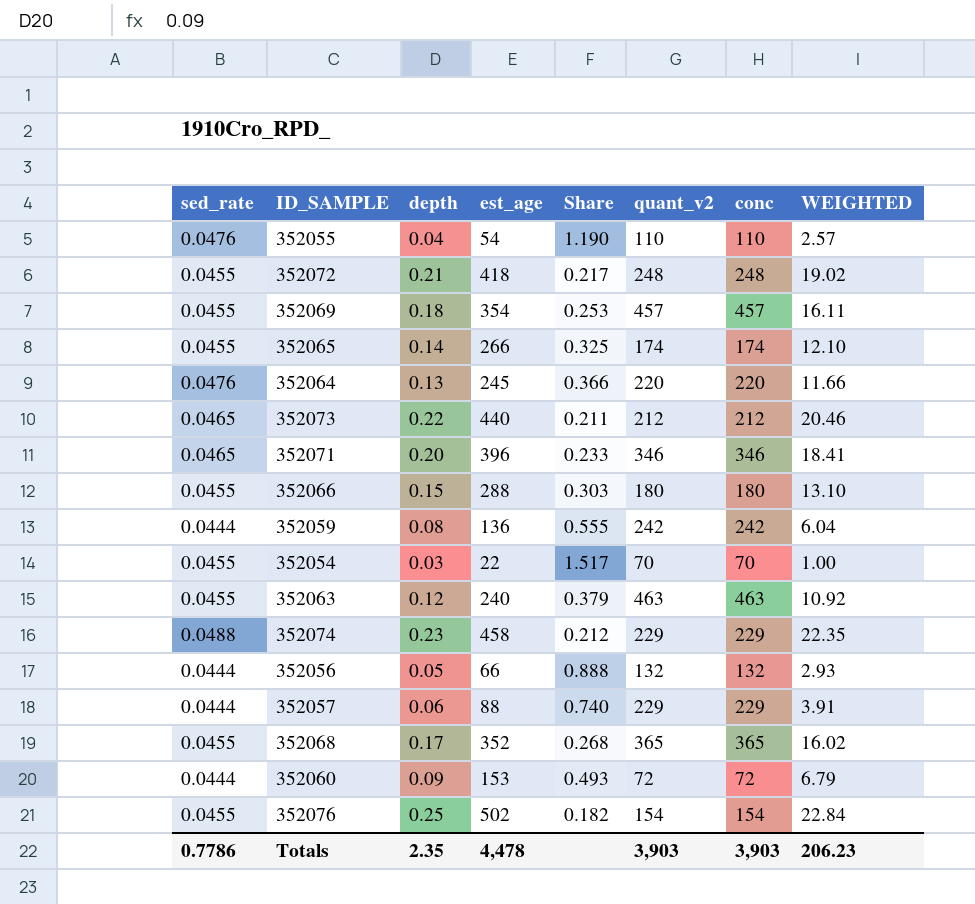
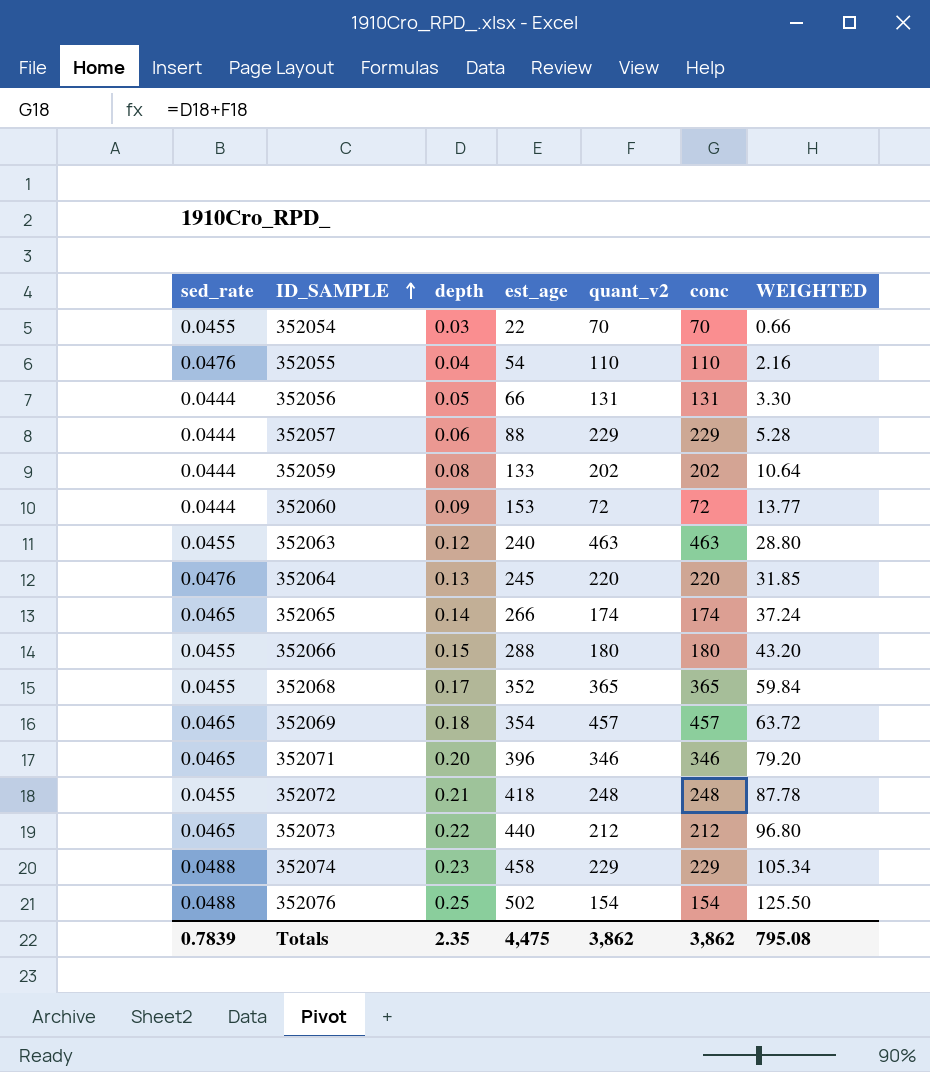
row order: none -> ID_SAMPLE ascending
column Share | formula: [sed_rate] / [depth] -> none
column WEIGHTED | formula: [sed_rate] * [est_age] -> [depth] * [est_age]
352056 | quant_v2: 132 -> 131
352056 | conc: 132 -> 131
352059 | est_age: 136 -> 133
352059 | quant_v2: 242 -> 202
352059 | conc: 242 -> 202
352065 | sed_rate: 0.0455 -> 0.0465
352069 | sed_rate: 0.0455 -> 0.0465
352076 | sed_rate: 0.0455 -> 0.0488
Totals | sed_rate: 0.7786 -> 0.7839
Totals | est_age: 4,478 -> 4,475
Totals | quant_v2: 3,903 -> 3,862
Totals | conc: 3,903 -> 3,862
Totals | WEIGHTED: 206.23 -> 795.08

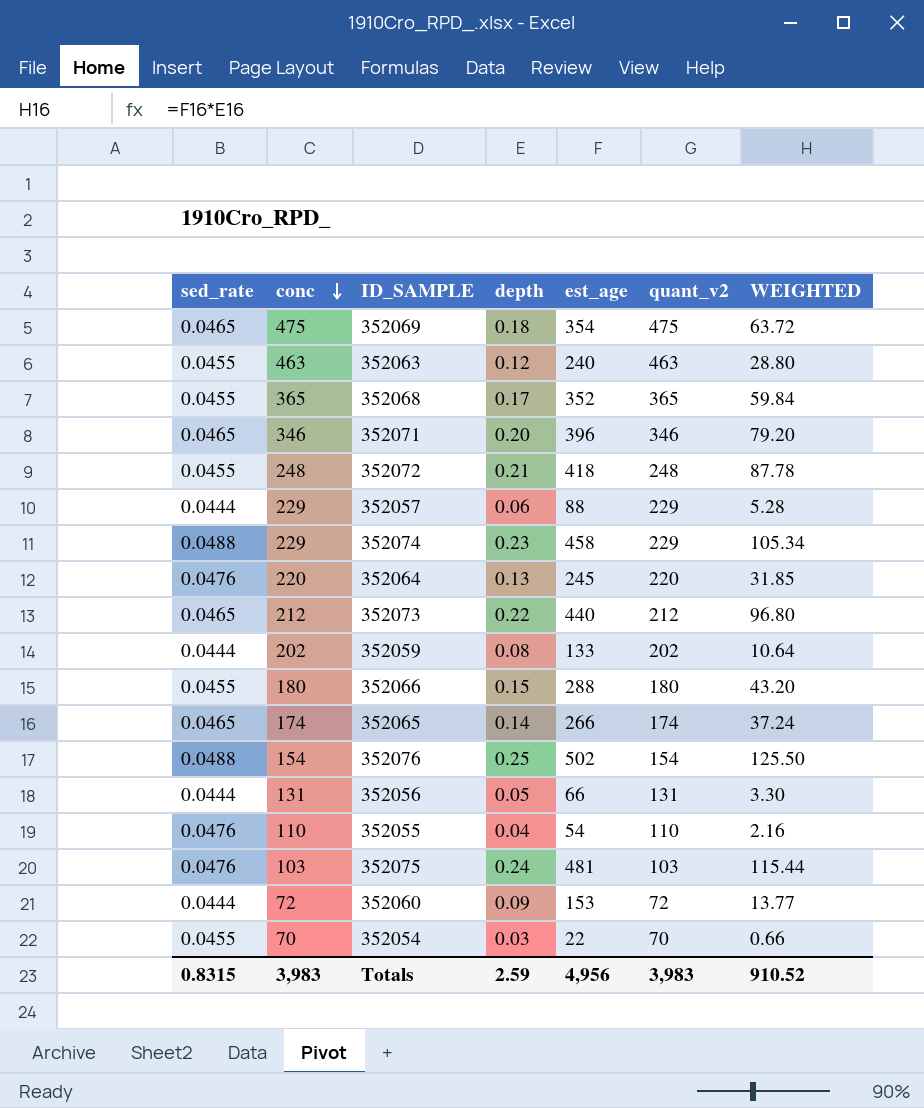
row order: ID_SAMPLE ascending -> conc descending
column conc | position: 6 -> 2
352069 | conc: 457 -> 475
352069 | quant_v2: 457 -> 475
row 352075: none -> 0.0476 | 103 | 0.24 | 481 | 103 | 115.44
Totals | sed_rate: 0.7839 -> 0.8315
Totals | conc: 3,862 -> 3,983
Totals | depth: 2.35 -> 2.59
Totals | est_age: 4,475 -> 4,956
Totals | quant_v2: 3,862 -> 3,983
Totals | WEIGHTED: 795.08 -> 910.52

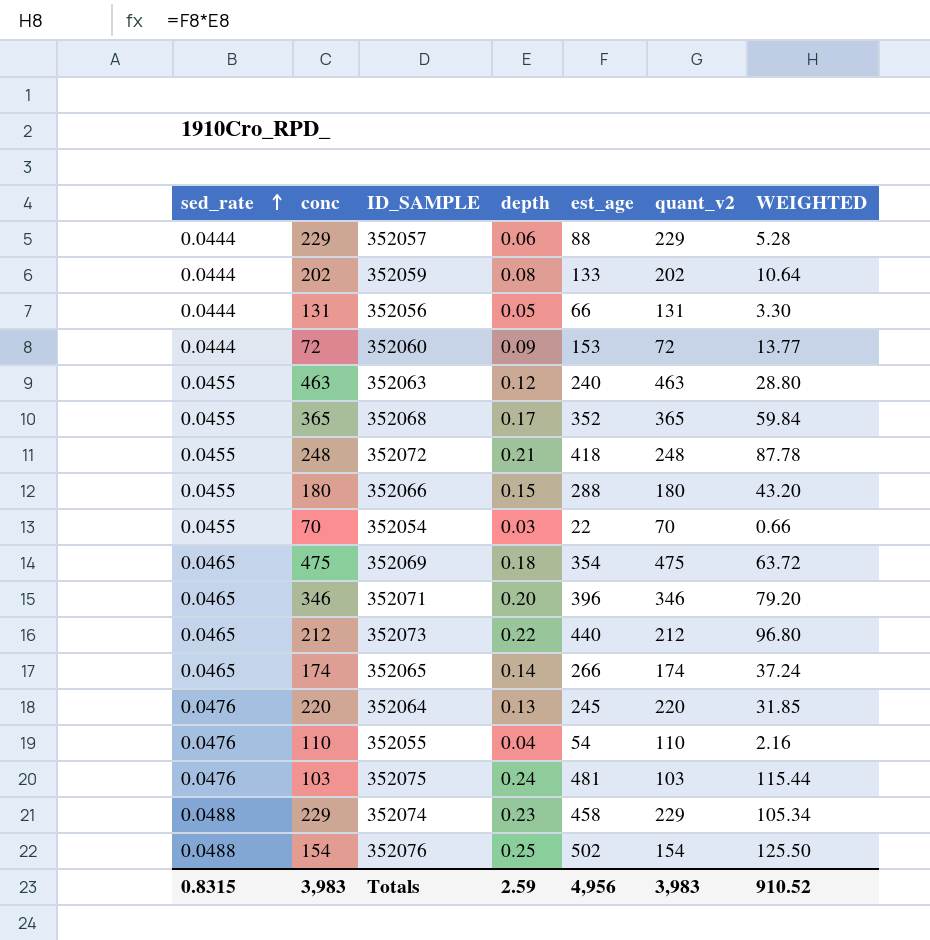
row order: conc descending -> sed_rate ascending

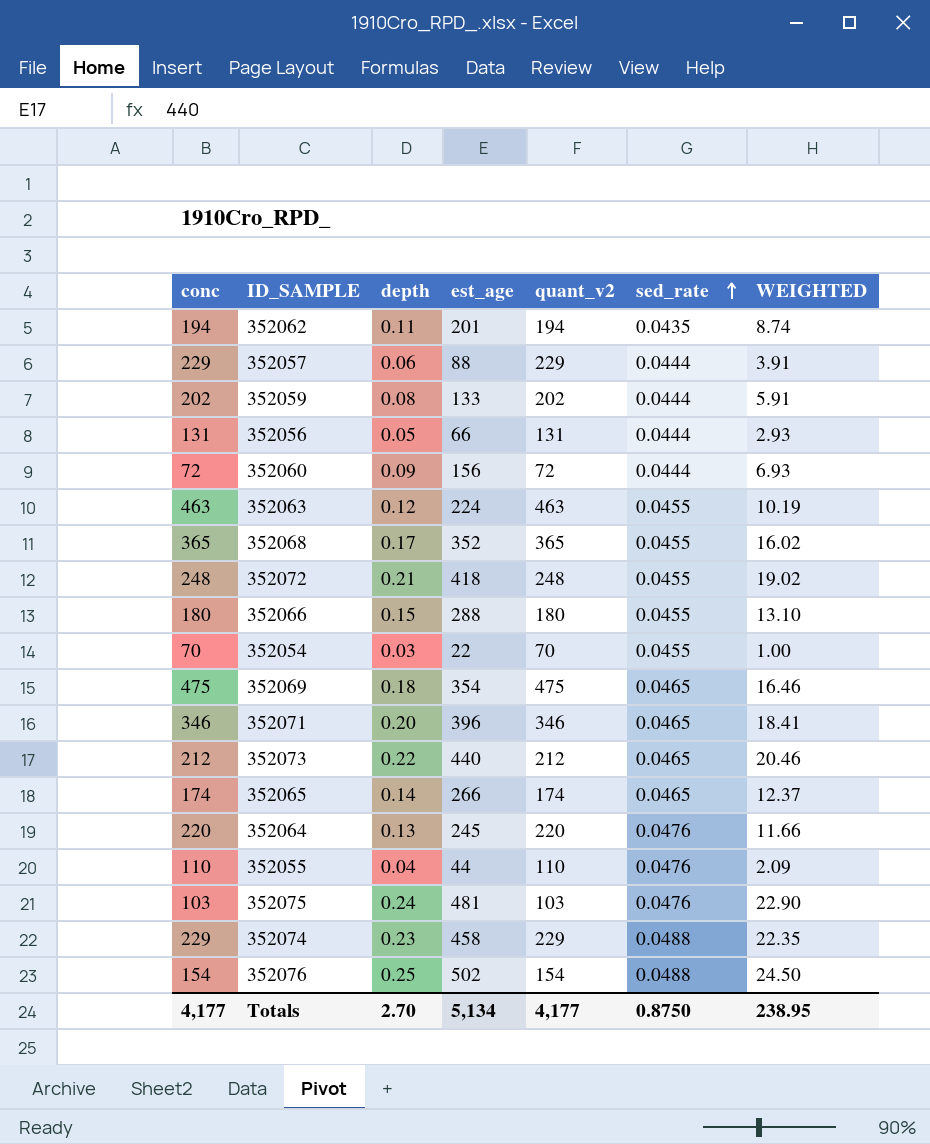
column sed_rate | position: 1 -> 6
column WEIGHTED | formula: [depth] * [est_age] -> [est_age] * [sed_rate]
row 352062: none -> 194 | 0.11 | 201 | 194 | 0.0435 | 8.74
352060 | est_age: 153 -> 156
352063 | est_age: 240 -> 224
352055 | est_age: 54 -> 44
Totals | conc: 3,983 -> 4,177
Totals | depth: 2.59 -> 2.70
Totals | est_age: 4,956 -> 5,134
Totals | quant_v2: 3,983 -> 4,177
Totals | sed_rate: 0.8315 -> 0.8750
Totals | WEIGHTED: 910.52 -> 238.95

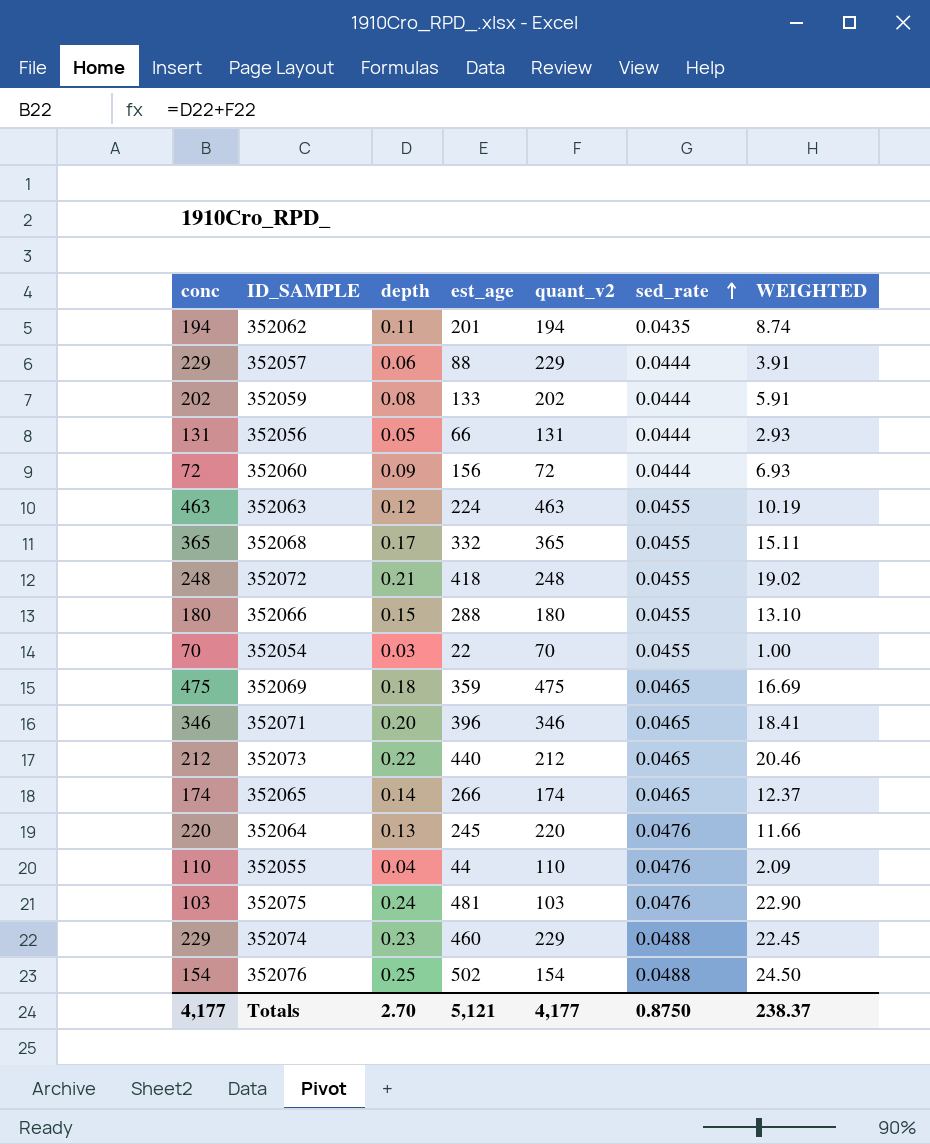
352068 | est_age: 352 -> 332
352068 | WEIGHTED: 16.02 -> 15.11
352069 | est_age: 354 -> 359
352069 | WEIGHTED: 16.46 -> 16.69
352074 | est_age: 458 -> 460
352074 | WEIGHTED: 22.35 -> 22.45
Totals | est_age: 5,134 -> 5,121
Totals | WEIGHTED: 238.95 -> 238.37

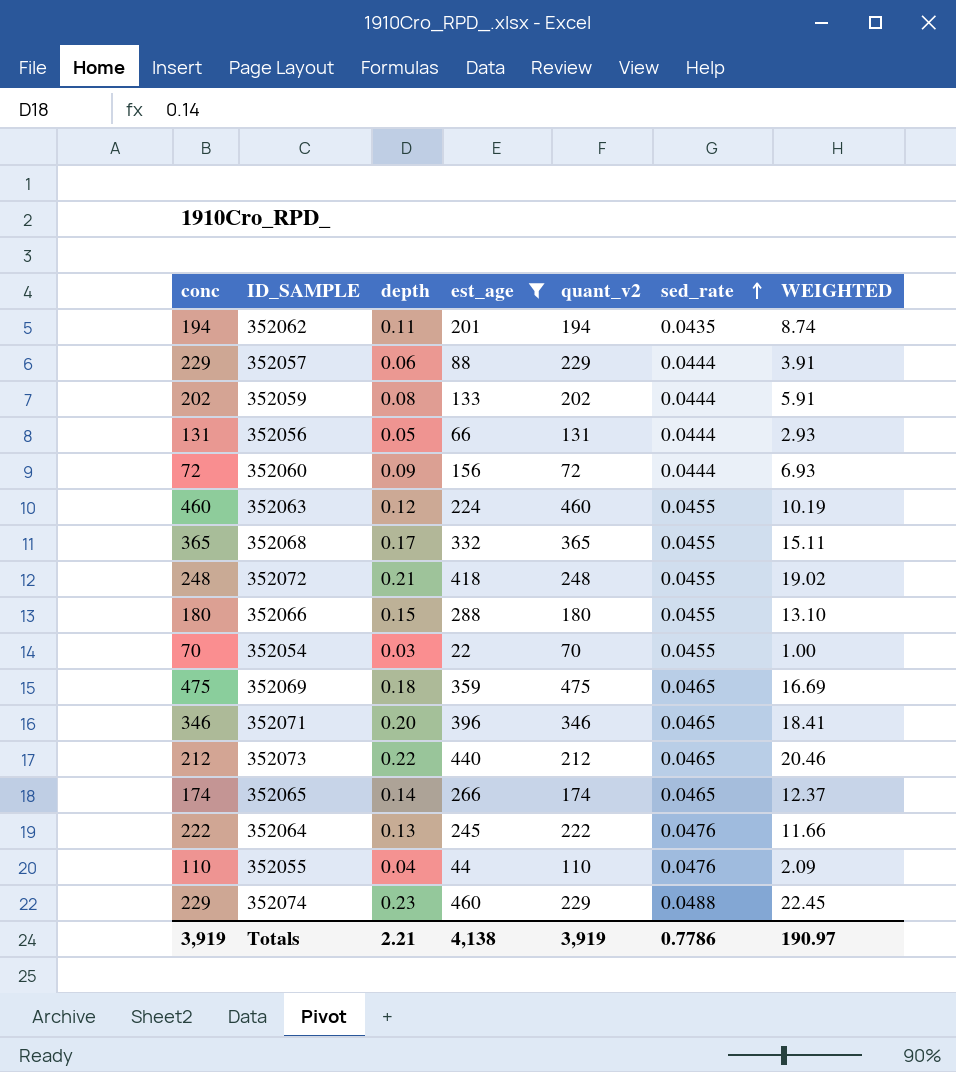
filter: none -> est_age <= 460
352063 | conc: 463 -> 460
352063 | quant_v2: 463 -> 460
352064 | conc: 220 -> 222
352064 | quant_v2: 220 -> 222
Totals | conc: 4,177 -> 3,919
Totals | depth: 2.70 -> 2.21
Totals | est_age: 5,121 -> 4,138
Totals | quant_v2: 4,177 -> 3,919
Totals | sed_rate: 0.8750 -> 0.7786
Totals | WEIGHTED: 238.37 -> 190.97

